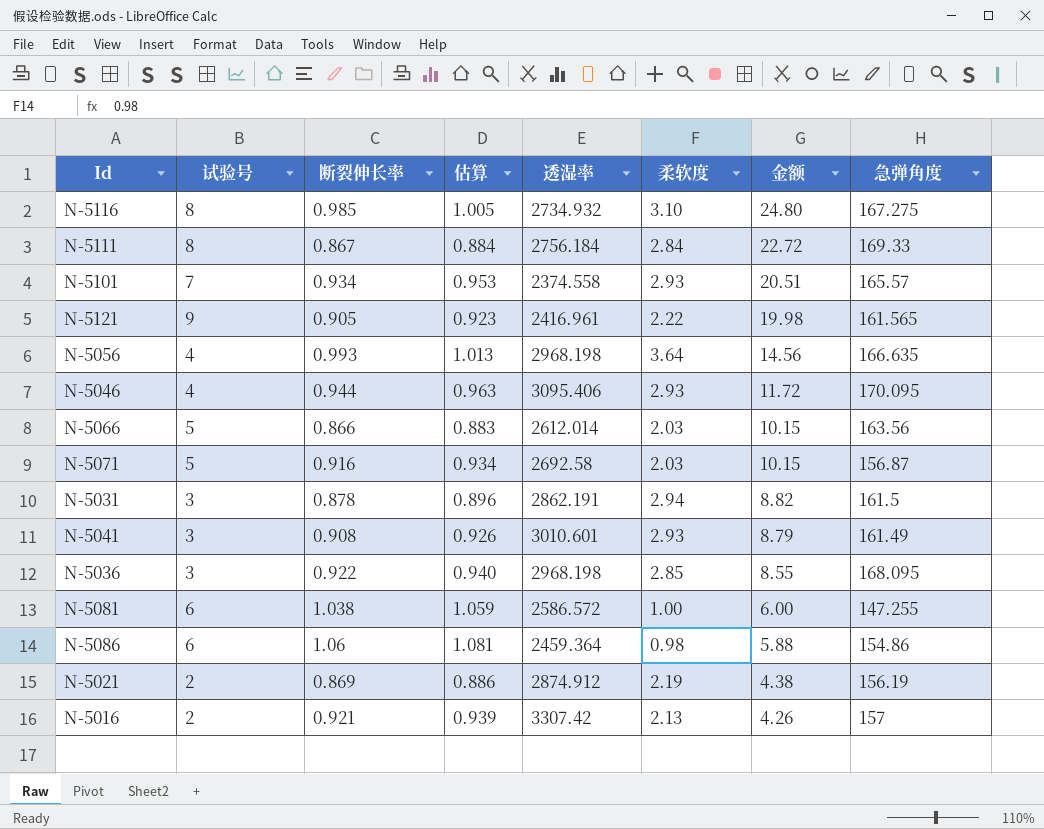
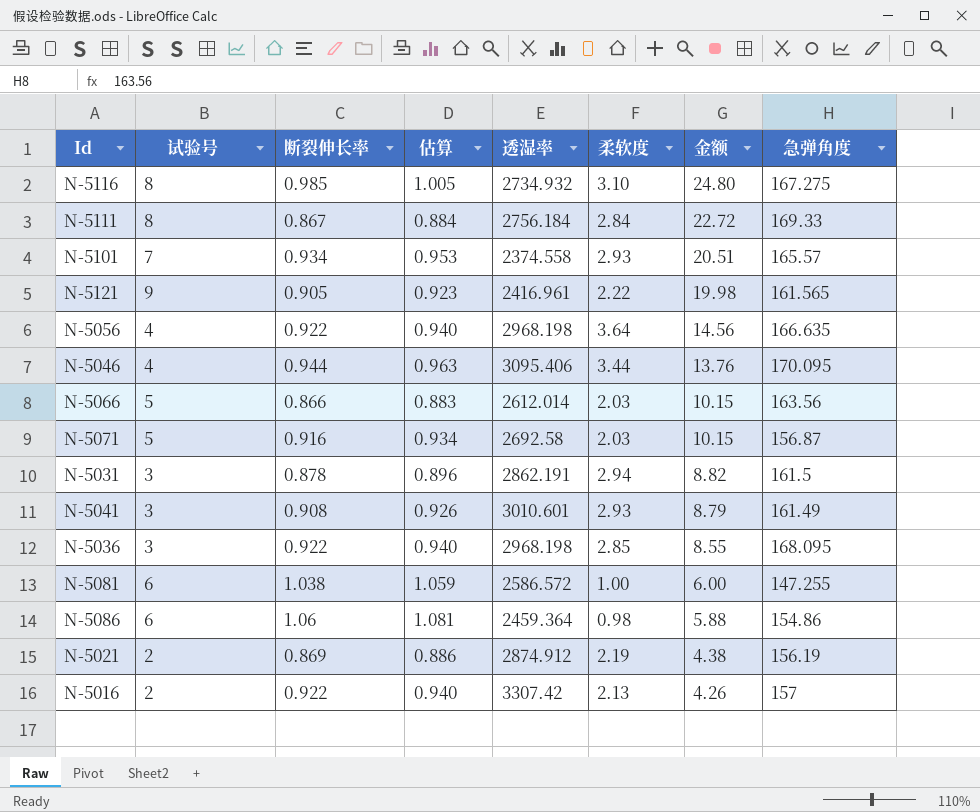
N-5056 | 断裂伸长率: 0.993 -> 0.922
N-5056 | 估算: 1.013 -> 0.940
N-5046 | 柔软度: 2.93 -> 3.44
N-5046 | 金额: 11.72 -> 13.76
N-5016 | 断裂伸长率: 0.921 -> 0.922
N-5016 | 估算: 0.939 -> 0.940

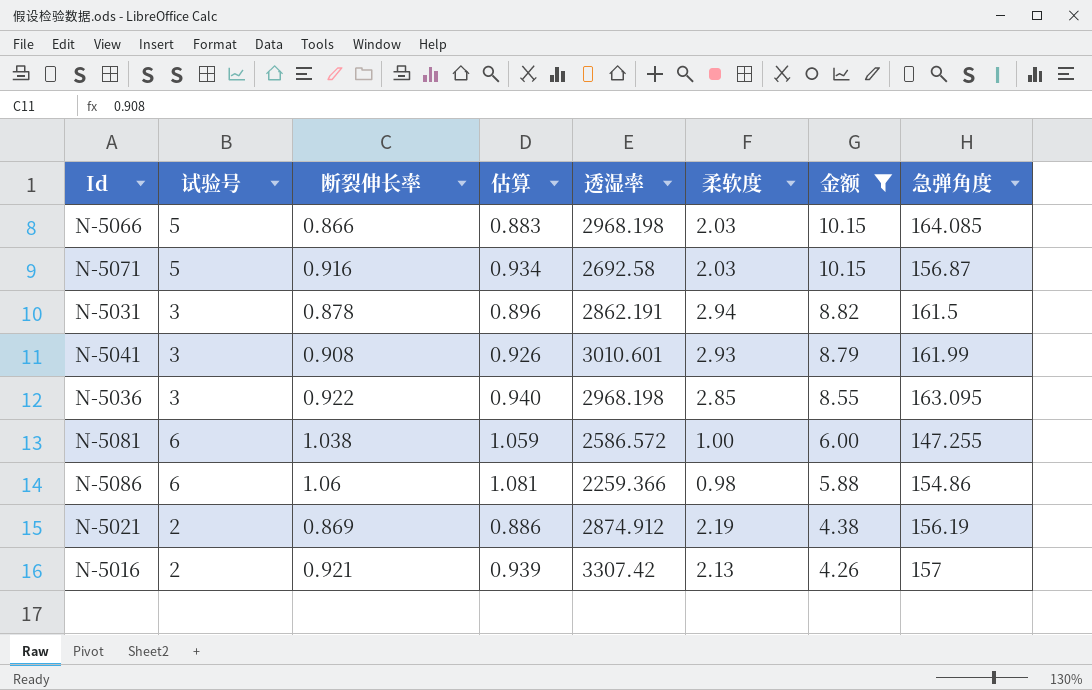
filter: none -> 金额 <= 10.15
N-5066 | 透湿率: 2612.014 -> 2968.198
N-5066 | 急弹角度: 163.56 -> 164.085
N-5041 | 急弹角度: 161.49 -> 161.99
N-5036 | 急弹角度: 168.095 -> 163.095
N-5086 | 透湿率: 2459.364 -> 2259.366
N-5016 | 断裂伸长率: 0.922 -> 0.921
N-5016 | 估算: 0.940 -> 0.939

